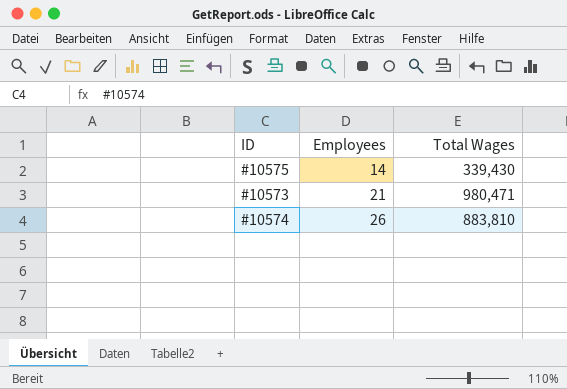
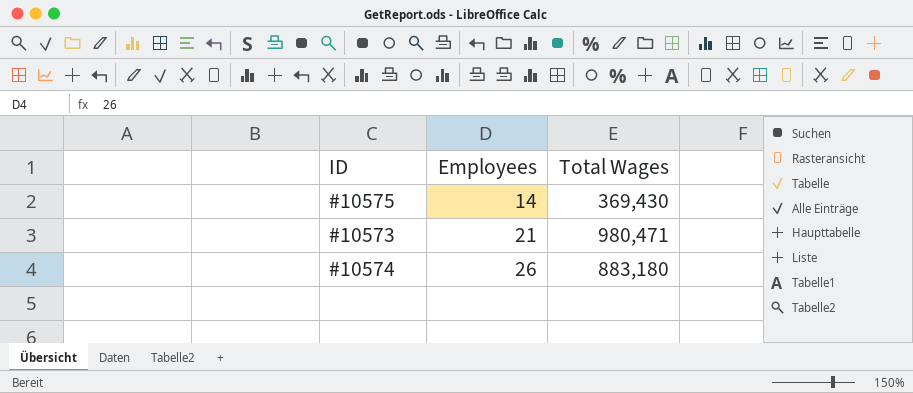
#10575 | Total Wages: 339,430 -> 369,430
#10574 | Total Wages: 883,810 -> 883,180

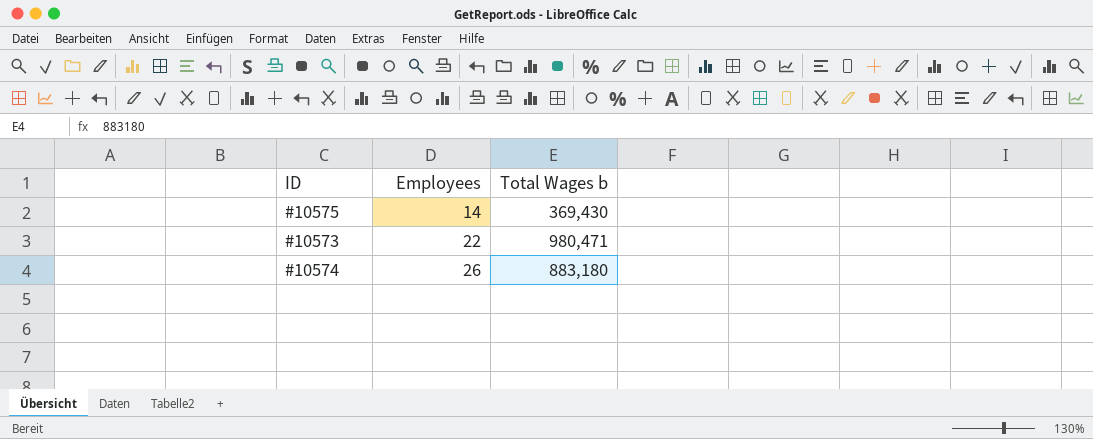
column name: Total Wages -> Total Wages b
#10573 | Employees: 21 -> 22

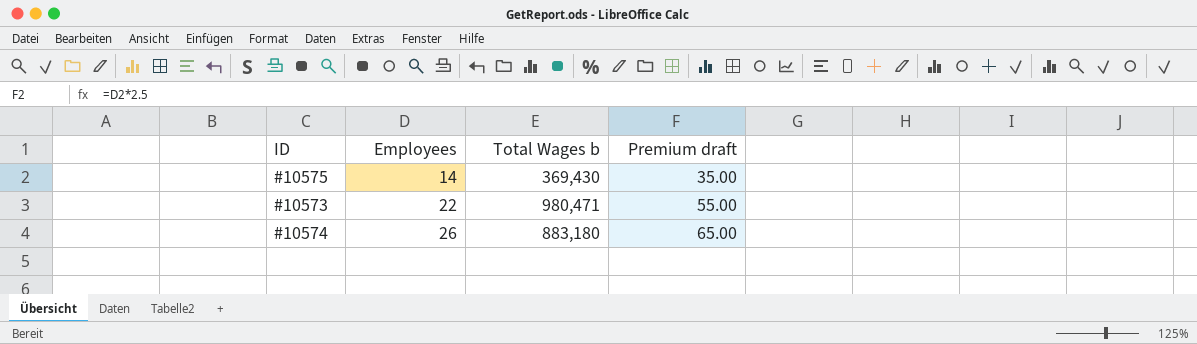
column Premium draft | formula: none -> [Employees] * 2.5

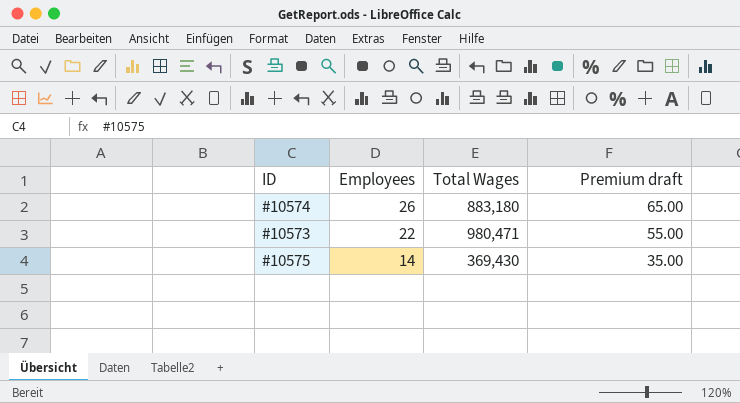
row order: Employees ascending -> Employees descending
column name: Total Wages b -> Total Wages

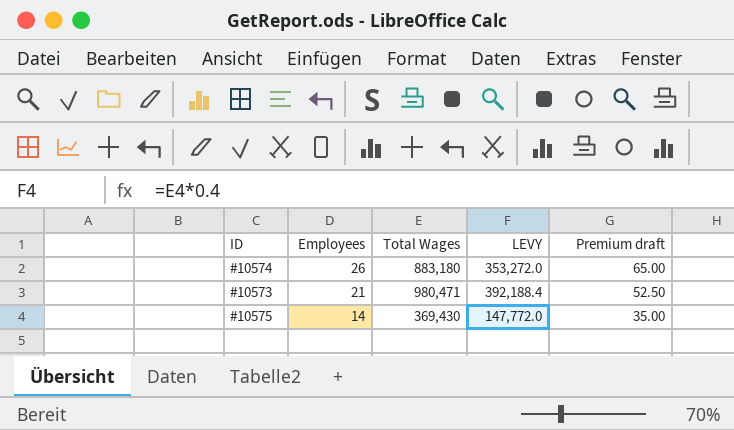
column LEVY | formula: none -> [Total Wages] * 0.4
#10573 | Employees: 22 -> 21
#10573 | Premium draft: 55.00 -> 52.50

